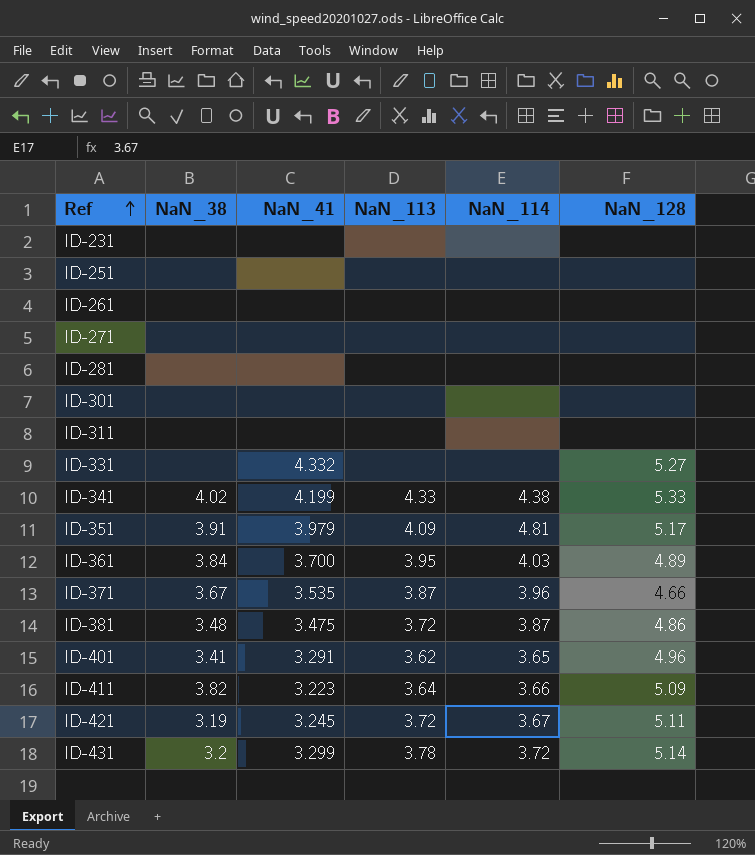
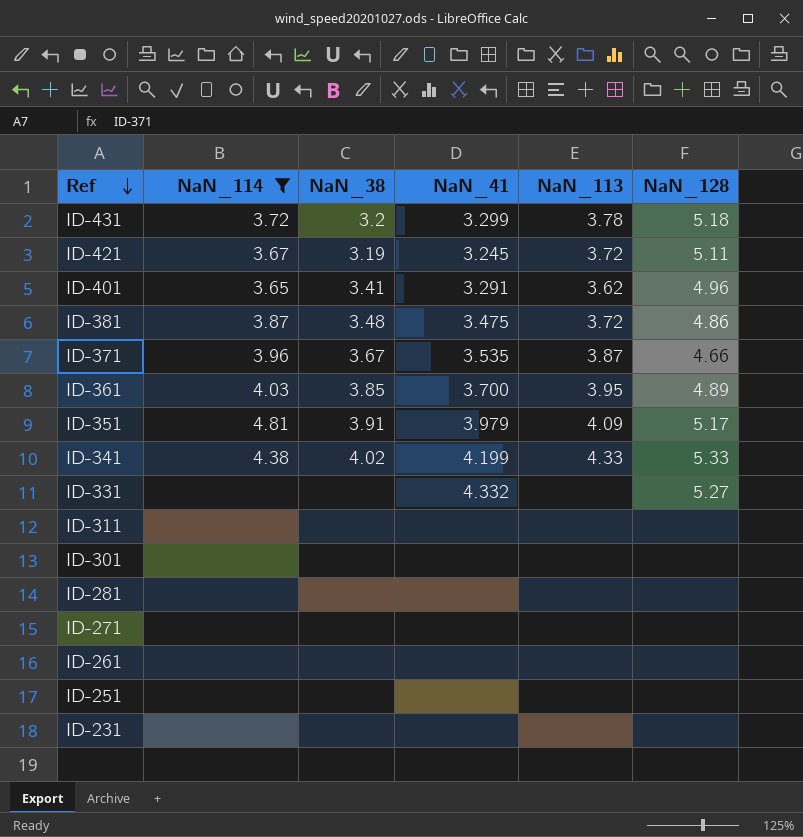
filter: none -> NaN_114 != 3.66
row order: Ref ascending -> Ref descending
column NaN_114 | position: 5 -> 2
ID-431 | NaN_128: 5.14 -> 5.18
ID-361 | NaN_38: 3.84 -> 3.85

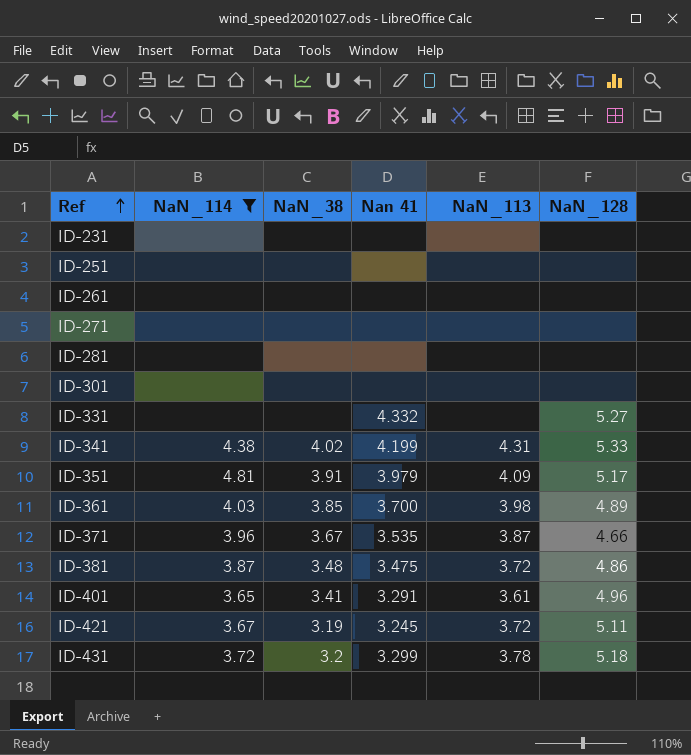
row order: Ref descending -> Ref ascending
column name: NaN_41 -> Nan 41
row ID-311: none | none | none | none | none -> none
ID-341 | NaN_113: 4.33 -> 4.31
ID-361 | NaN_113: 3.95 -> 3.98
ID-401 | NaN_113: 3.62 -> 3.61

